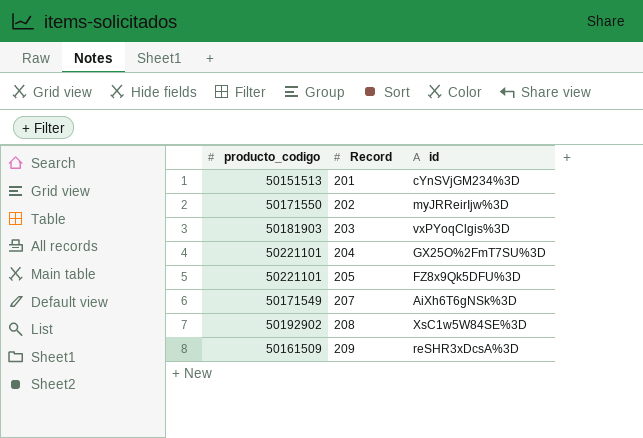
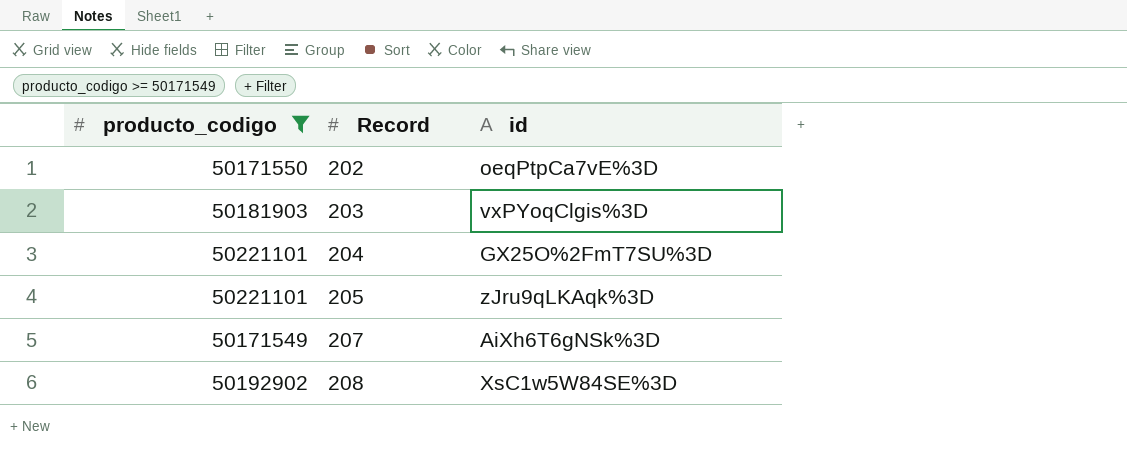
filter: none -> producto_codigo >= 50171549
202 | id: myJRReirIjw%3D -> oeqPtpCa7vE%3D
205 | id: FZ8x9Qk5DFU%3D -> zJru9qLKAqk%3D

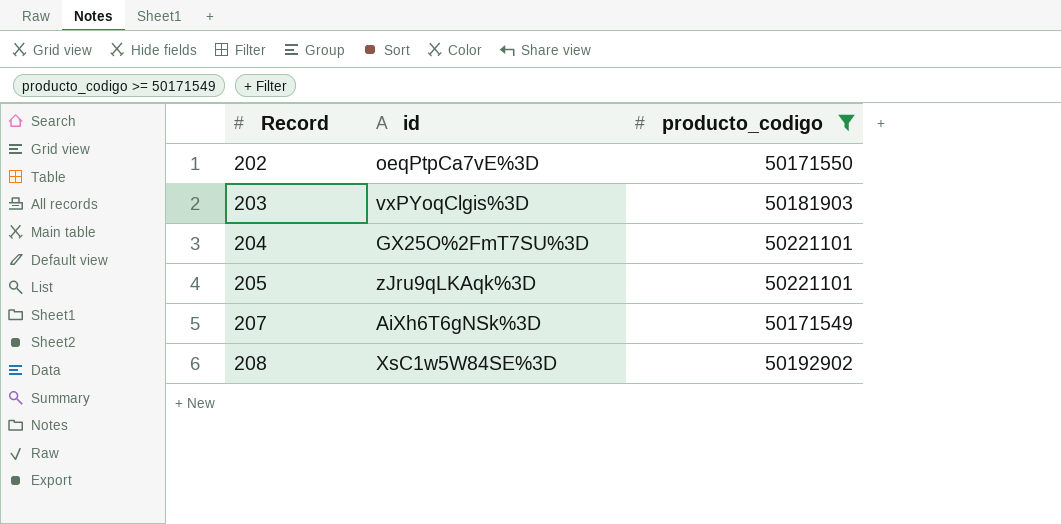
column producto_codigo | position: 1 -> 3

